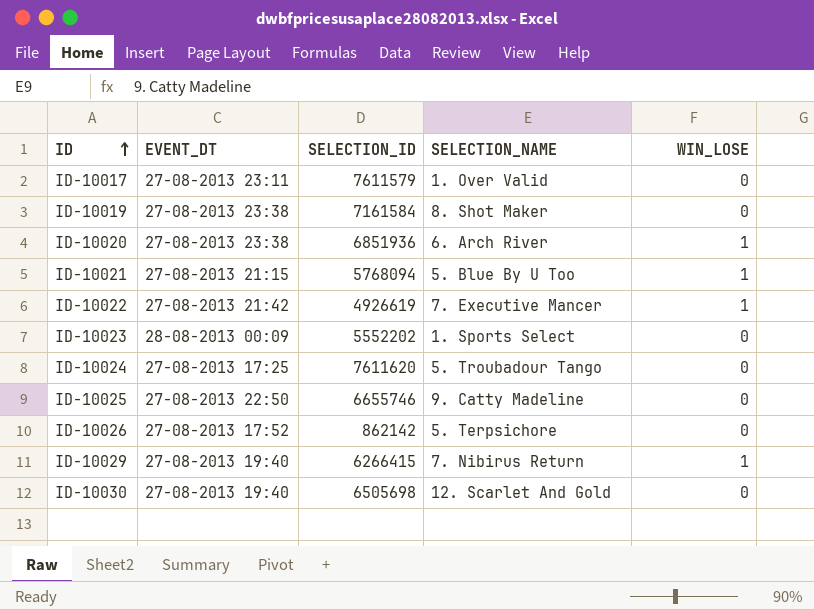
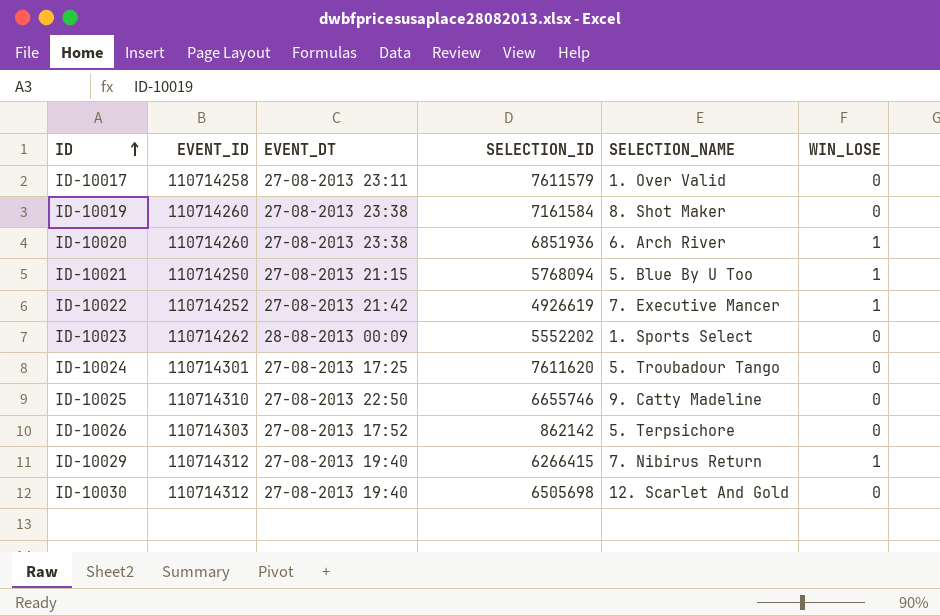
column EVENT_ID | position: none -> 2

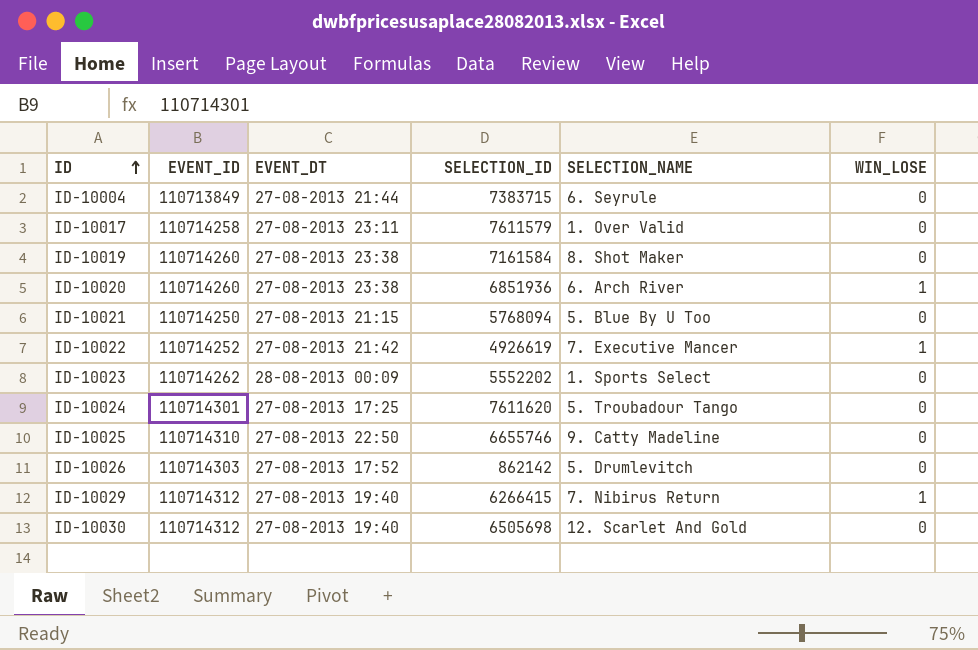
row ID-10004: none -> 110713849 | 27-08-2013 21:44 | 7383715 | 6. Seyrule | 0
ID-10021 | WIN_LOSE: 1 -> 0
ID-10026 | SELECTION_NAME: 5. Terpsichore -> 5. Drumlevitch

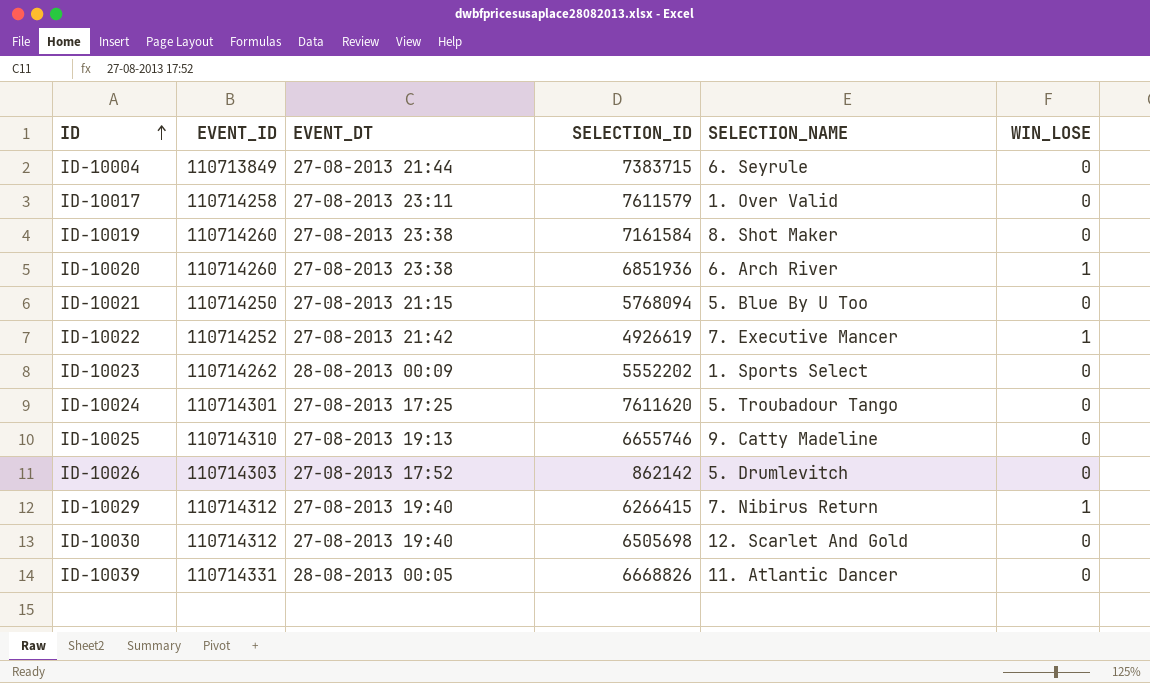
ID-10025 | EVENT_DT: 27-08-2013 22:50 -> 27-08-2013 19:13
row ID-10039: none -> 110714331 | 28-08-2013 00:05 | 6668826 | 11. Atlantic Dancer | 0

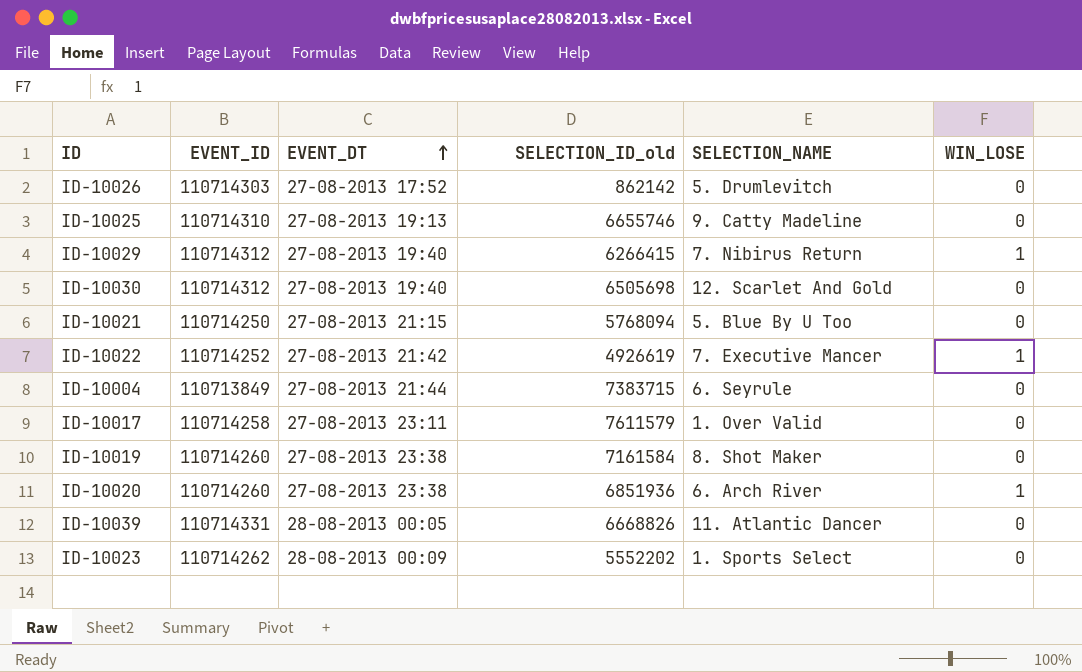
row order: ID ascending -> EVENT_DT ascending
column name: SELECTION_ID -> SELECTION_ID_old
row ID-10024: 110714301 | 27-08-2013 17:25 | 7611620 | 5. Troubadour Tango | 0 -> none

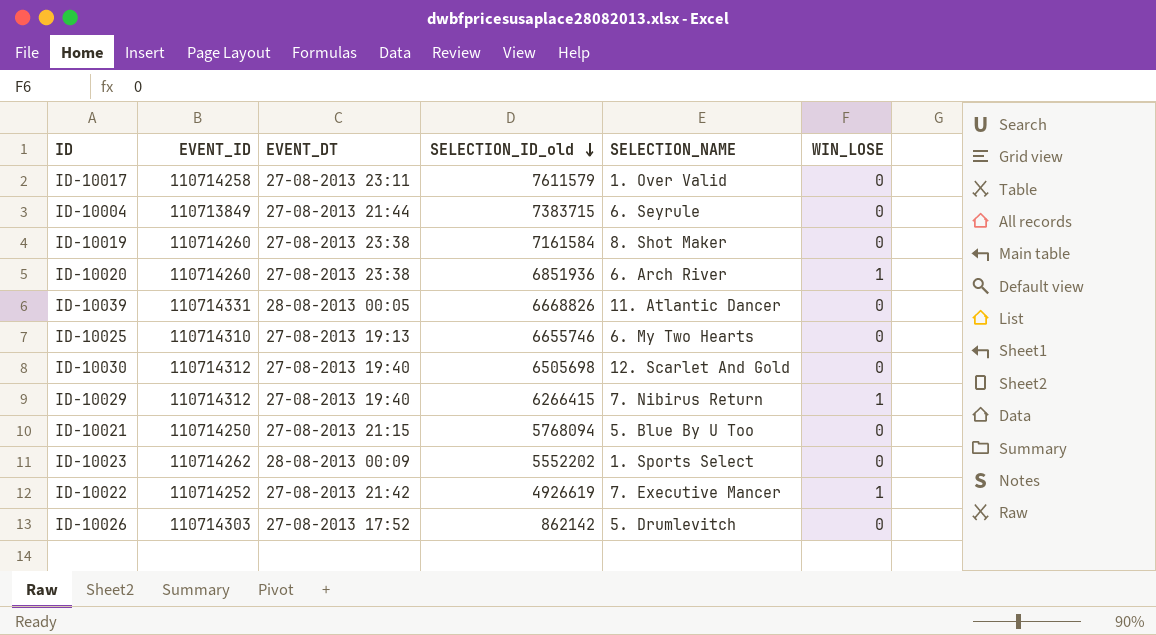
row order: EVENT_DT ascending -> SELECTION_ID_old descending
ID-10025 | SELECTION_NAME: 9. Catty Madeline -> 6. My Two Hearts

